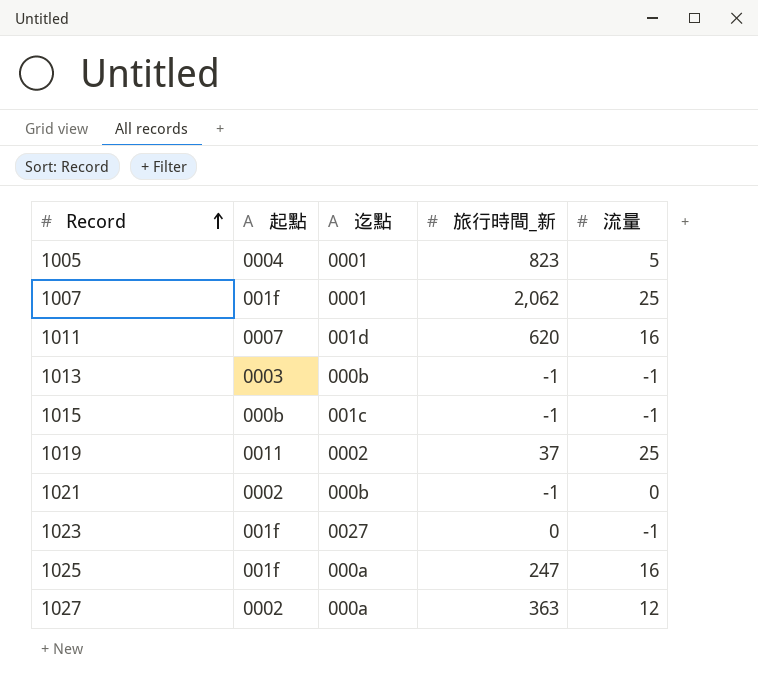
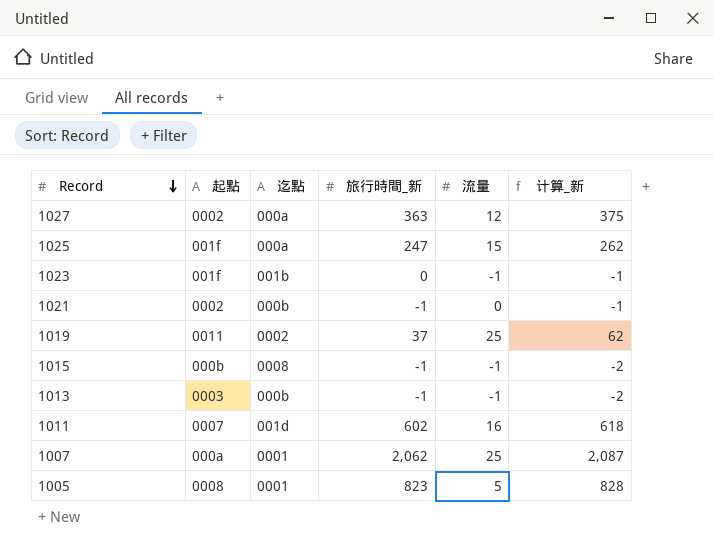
row order: Record ascending -> Record descending
column 计算_新 | formula: none -> [旅行時間_新] + [流量]
1025 | 流量: 16 -> 15
1023 | 迄點: 0027 -> 001b
1015 | 迄點: 001c -> 0008
1011 | 旅行時間_新: 620 -> 602
1007 | 起點: 001f -> 000a
1005 | 起點: 0004 -> 0008

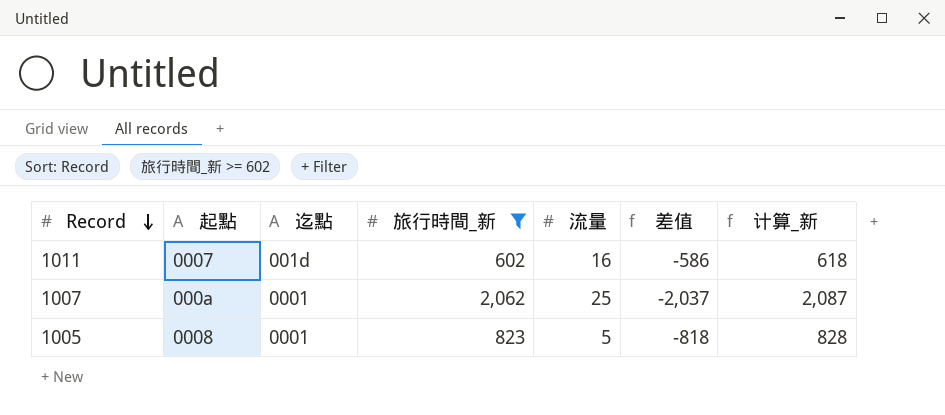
filter: none -> 旅行時間_新 >= 602
column 差值 | formula: none -> [流量] - [旅行時間_新]

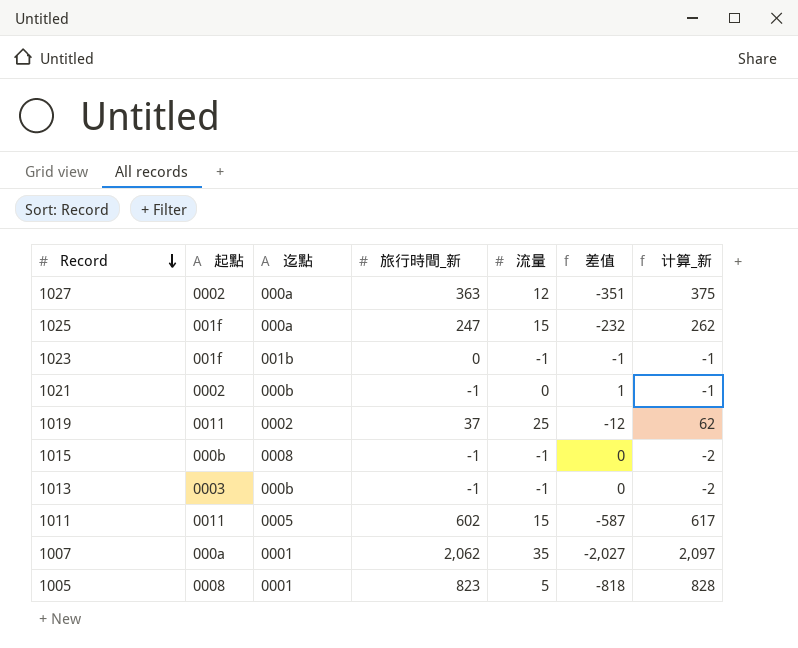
filter: 旅行時間_新 >= 602 -> none
1011 | 起點: 0007 -> 0011
1011 | 迄點: 001d -> 0005
1011 | 流量: 16 -> 15
1011 | 差值: -586 -> -587
1011 | 计算_新: 618 -> 617
1007 | 流量: 25 -> 35
1007 | 差值: -2,037 -> -2,027
1007 | 计算_新: 2,087 -> 2,097

